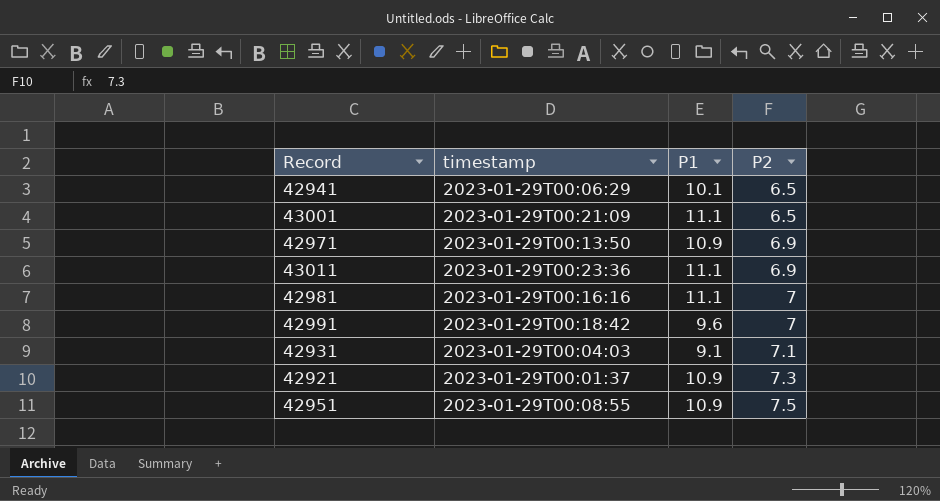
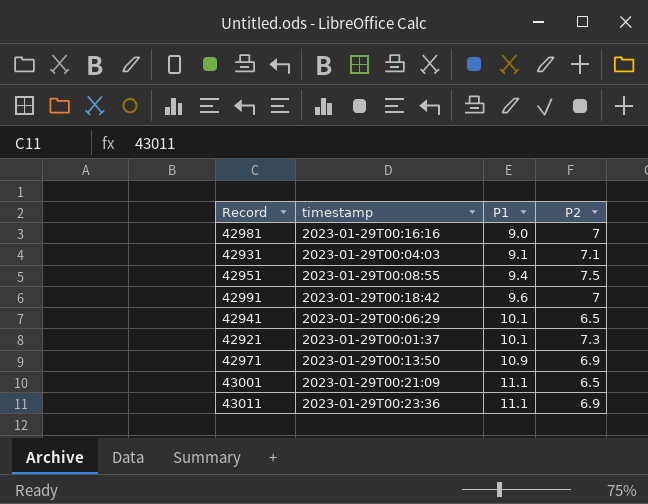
row order: P2 ascending -> P1 ascending
42981 | P1: 11.1 -> 9.0
42951 | P1: 10.9 -> 9.4
42921 | P1: 10.9 -> 10.1

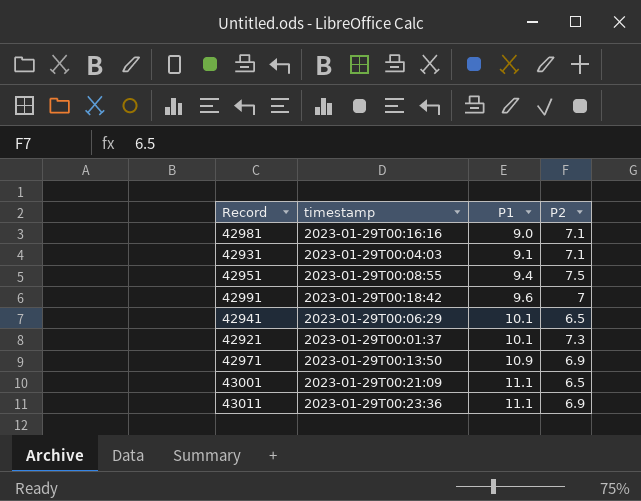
42981 | P2: 7 -> 7.1

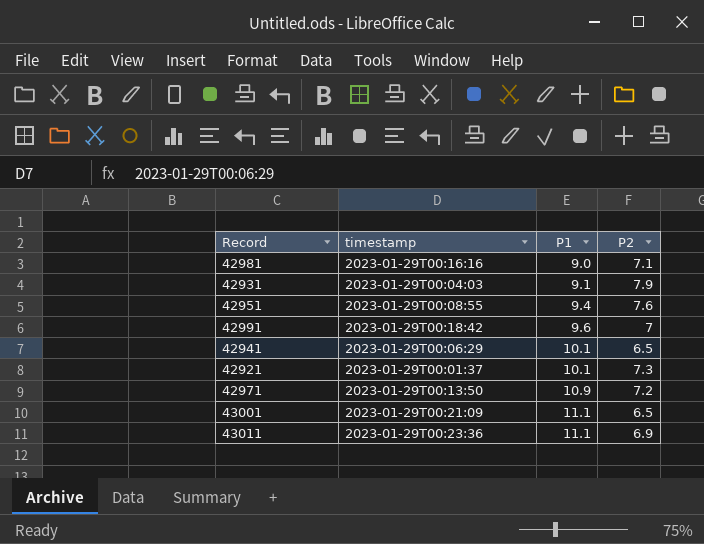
42931 | P2: 7.1 -> 7.9
42951 | P2: 7.5 -> 7.6
42971 | P2: 6.9 -> 7.2

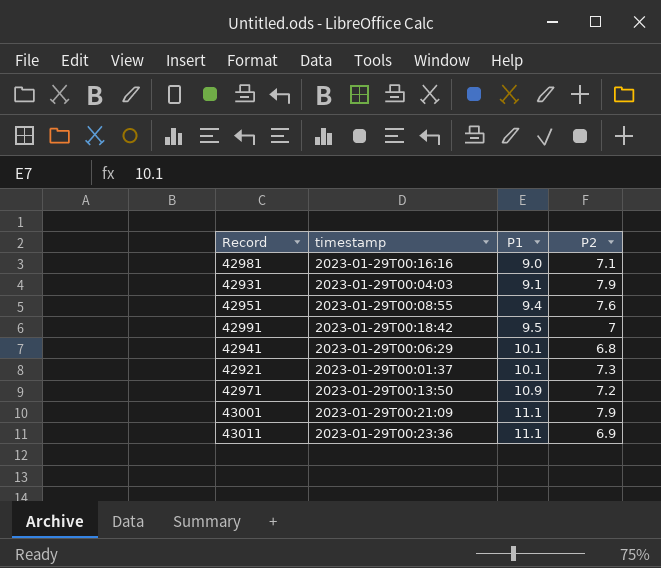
42991 | P1: 9.6 -> 9.5
42941 | P2: 6.5 -> 6.8
43001 | P2: 6.5 -> 7.9

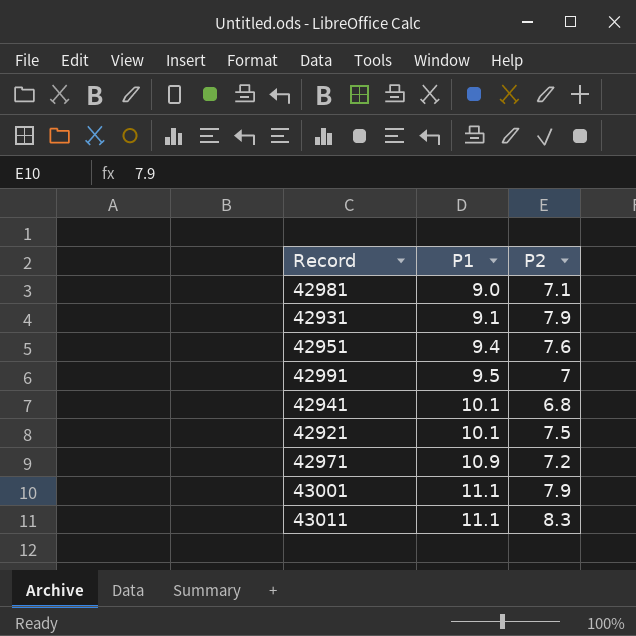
column timestamp | position: 2 -> none
42921 | P2: 7.3 -> 7.5
43011 | P2: 6.9 -> 8.3

